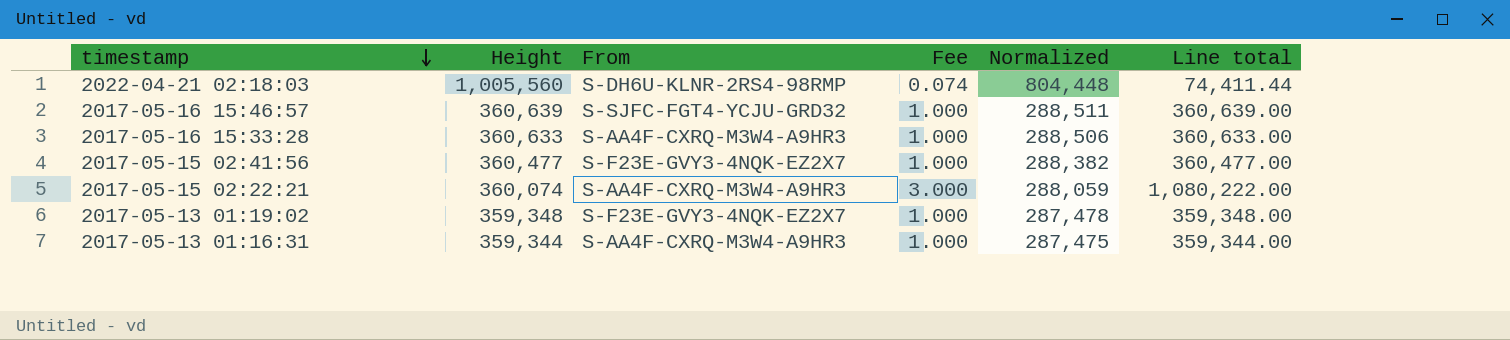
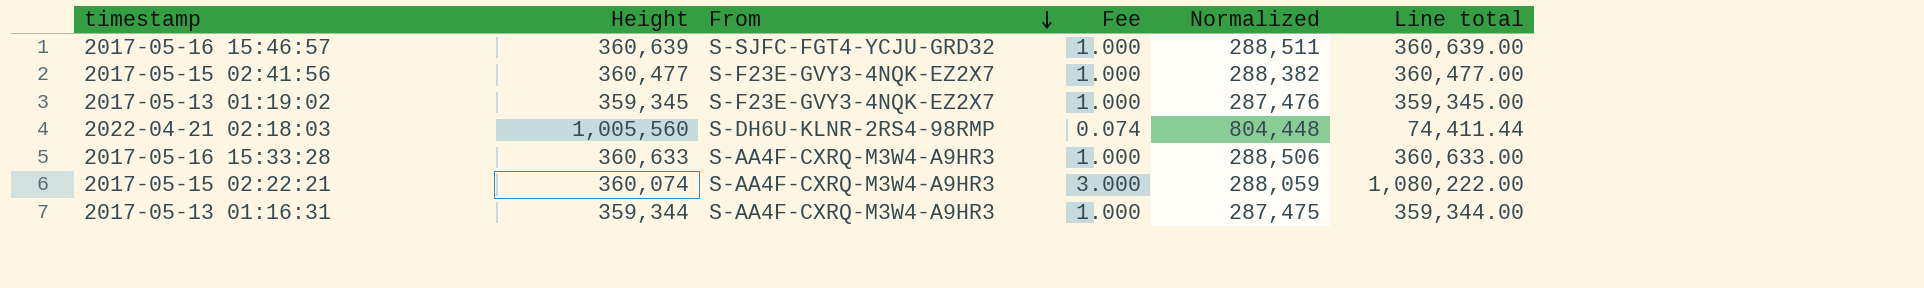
row order: timestamp descending -> From descending
2017-05-13 01:19:02 | Height: 359,348 -> 359,345
2017-05-13 01:19:02 | Normalized: 287,478 -> 287,476
2017-05-13 01:19:02 | Line total: 359,348.00 -> 359,345.00

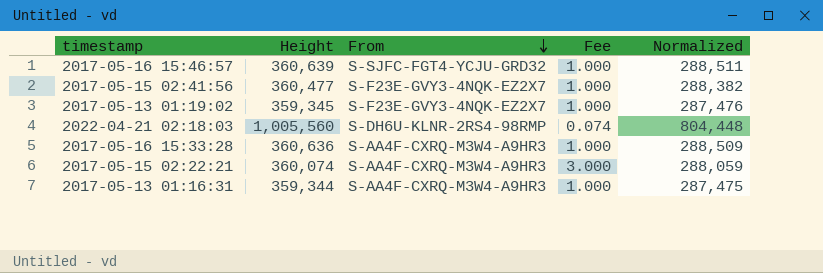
column Line total | formula: [Height] * [Fee] -> none
2017-05-16 15:33:28 | Height: 360,633 -> 360,636
2017-05-16 15:33:28 | Normalized: 288,506 -> 288,509

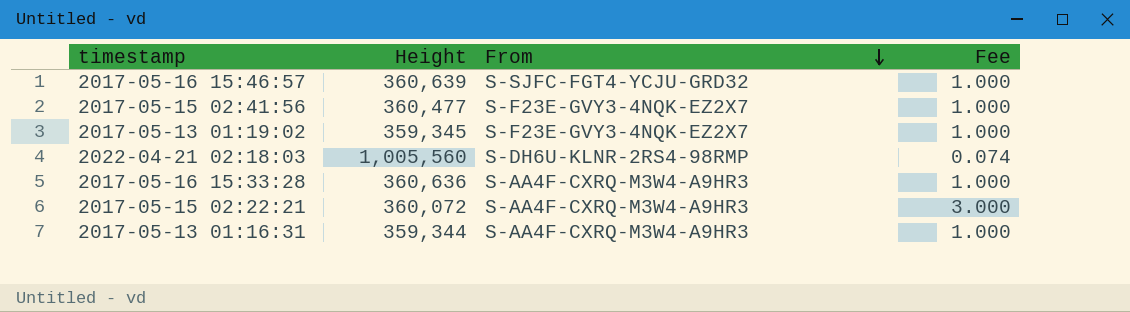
column Normalized | formula: [Height] * 0.8 -> none
2017-05-15 02:22:21 | Height: 360,074 -> 360,072

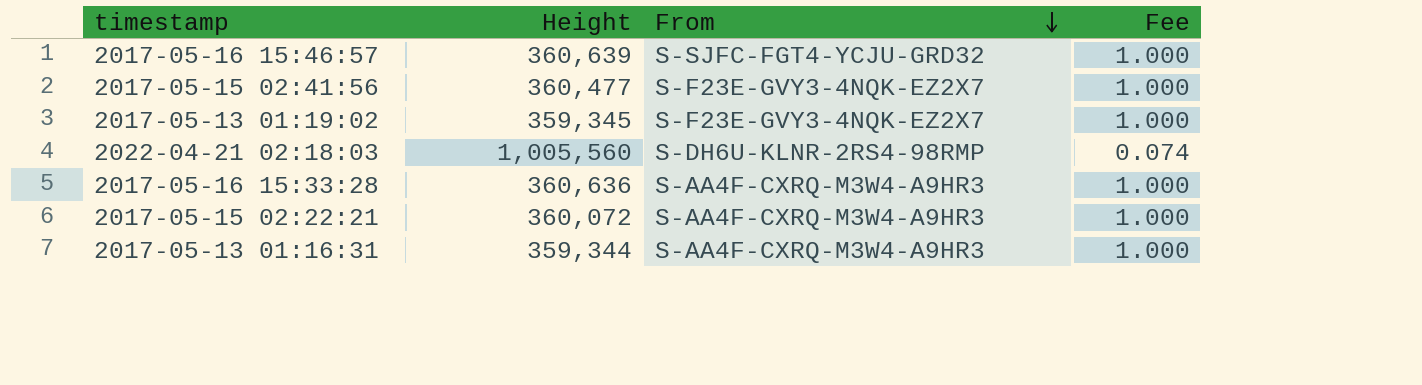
2017-05-15 02:22:21 | Fee: 3.000 -> 1.000

